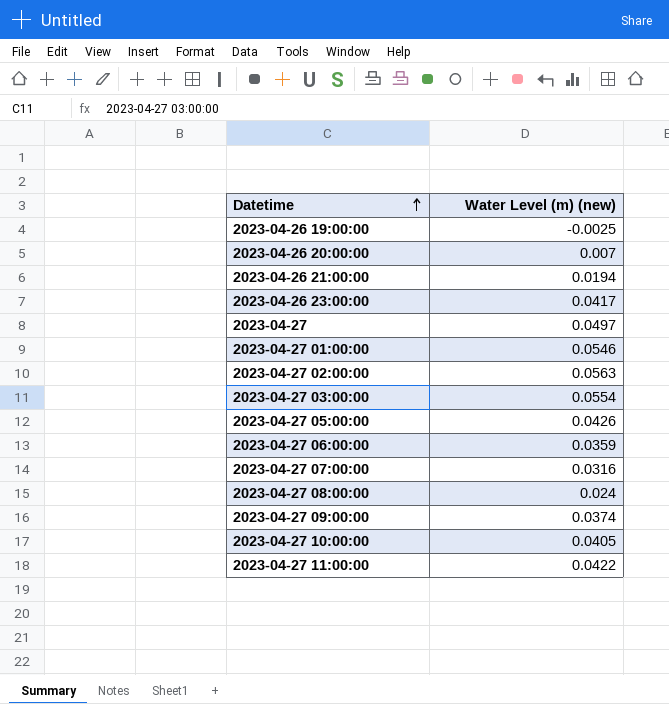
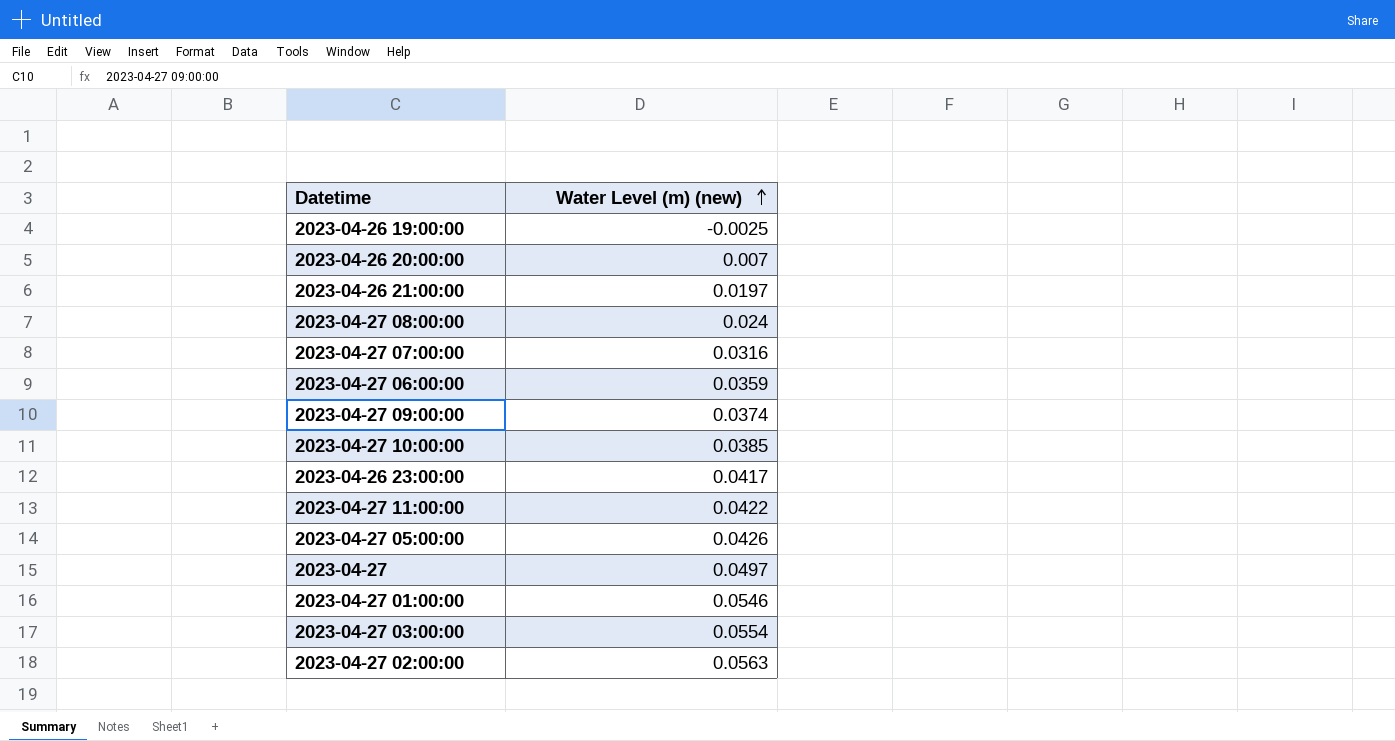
row order: Datetime ascending -> Water Level (m) (new) ascending
2023-04-26 21:00:00 | Water Level (m) (new): 0.0194 -> 0.0197
2023-04-27 10:00:00 | Water Level (m) (new): 0.0405 -> 0.0385

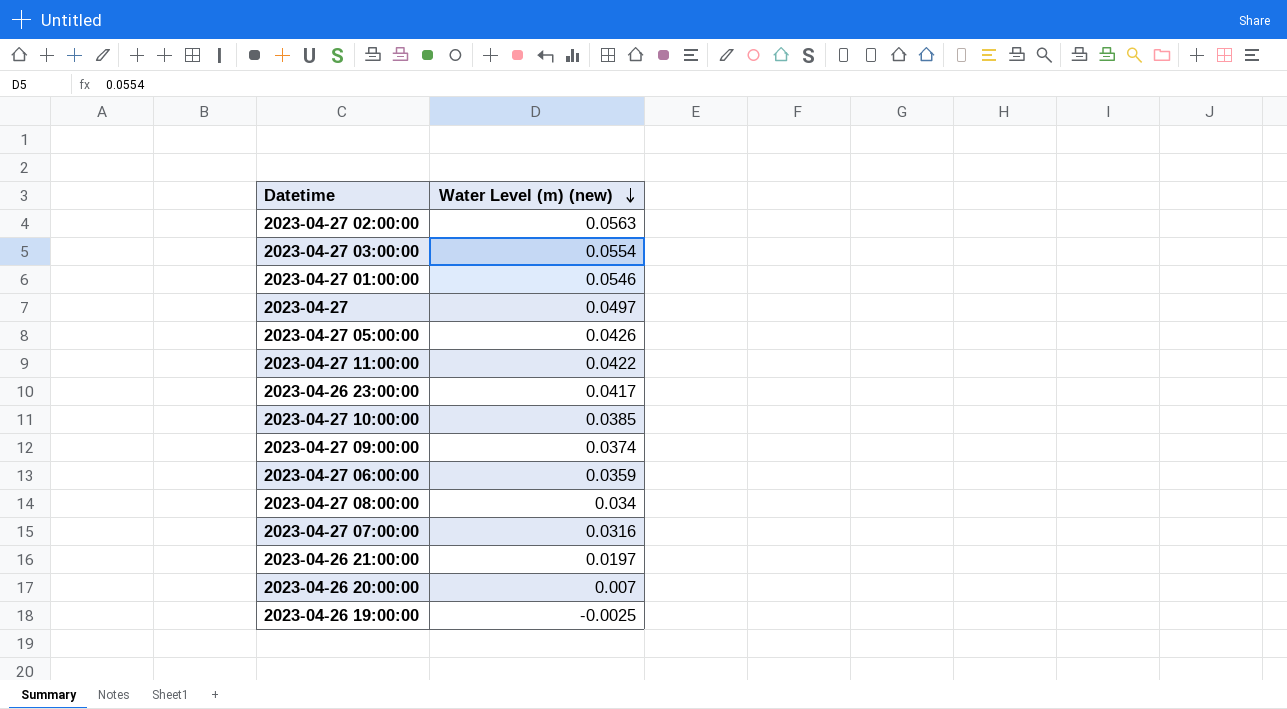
row order: Water Level (m) (new) ascending -> Water Level (m) (new) descending
2023-04-27 08:00:00 | Water Level (m) (new): 0.024 -> 0.034

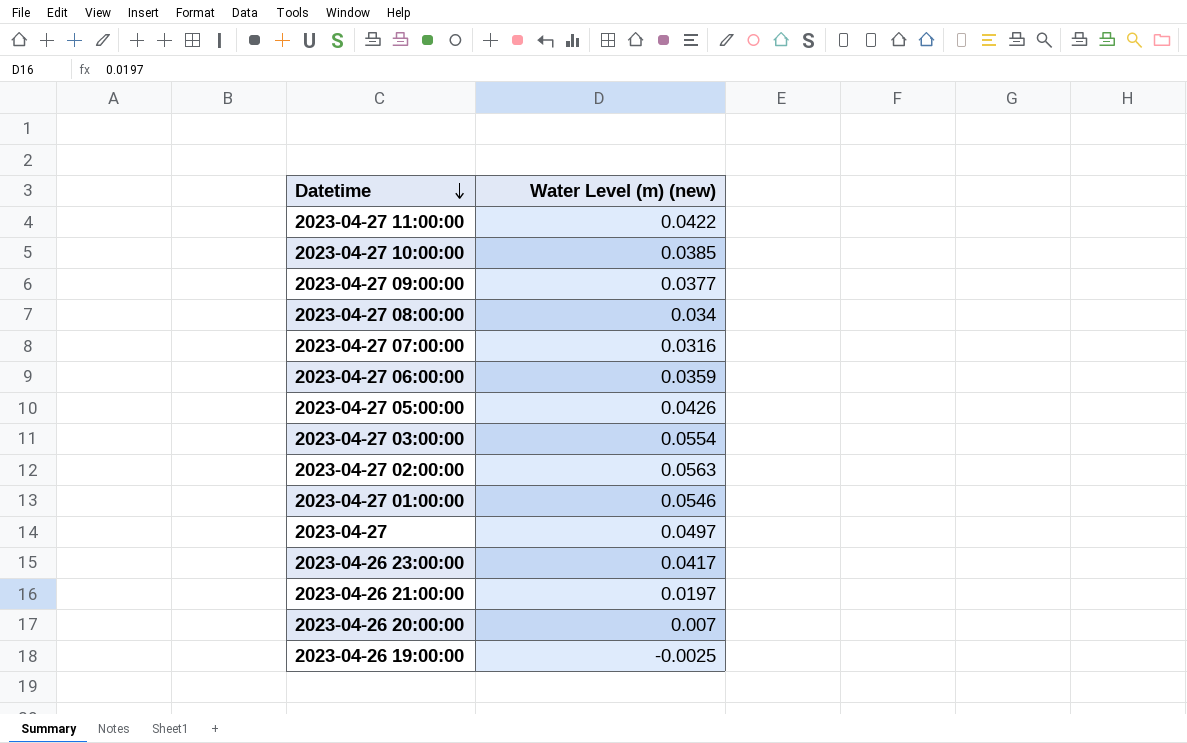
row order: Water Level (m) (new) descending -> Datetime descending
2023-04-27 09:00:00 | Water Level (m) (new): 0.0374 -> 0.0377

